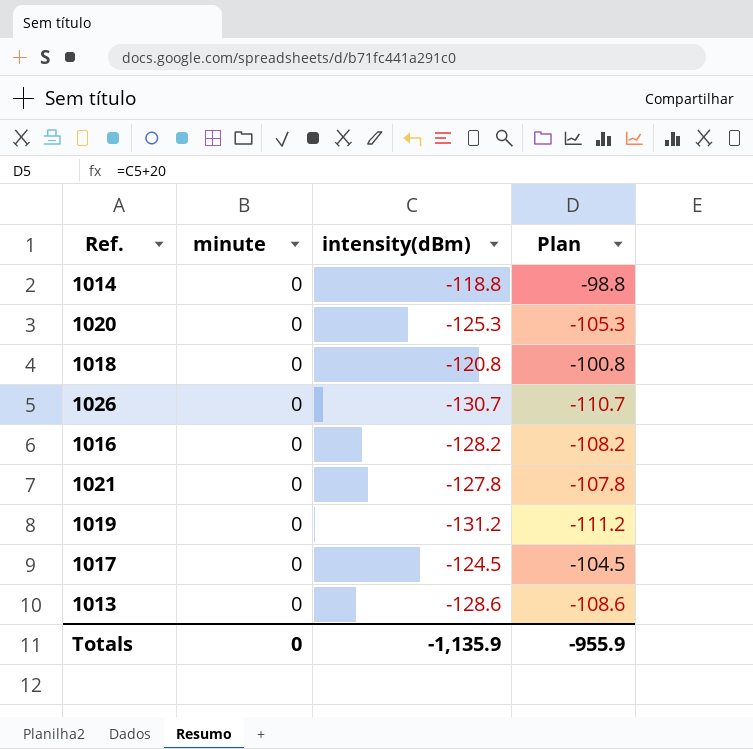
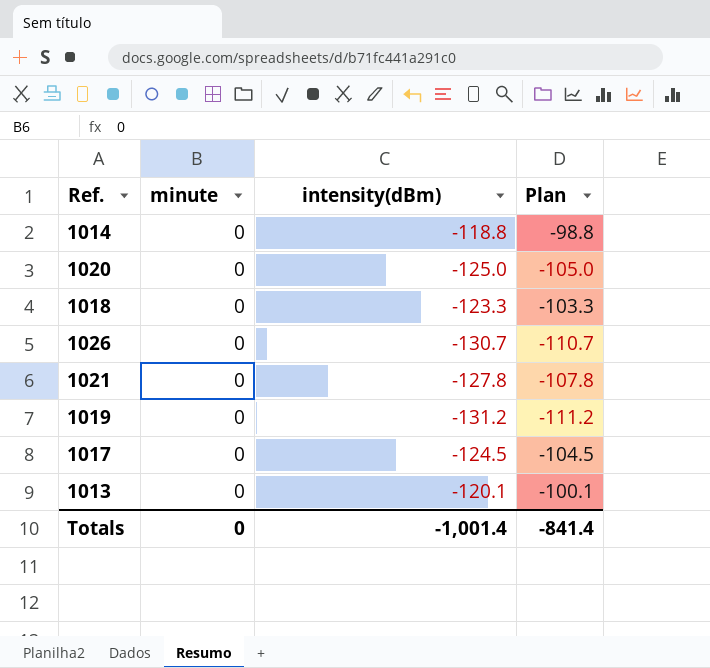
row 1016: 0 | -128.2 | -108.2 -> none
1020 | intensity(dBm): -125.3 -> -125.0
1020 | Plan: -105.3 -> -105.0
1018 | intensity(dBm): -120.8 -> -123.3
1018 | Plan: -100.8 -> -103.3
1013 | intensity(dBm): -128.6 -> -120.1
1013 | Plan: -108.6 -> -100.1
Totals | intensity(dBm): -1,135.9 -> -1,001.4
Totals | Plan: -955.9 -> -841.4

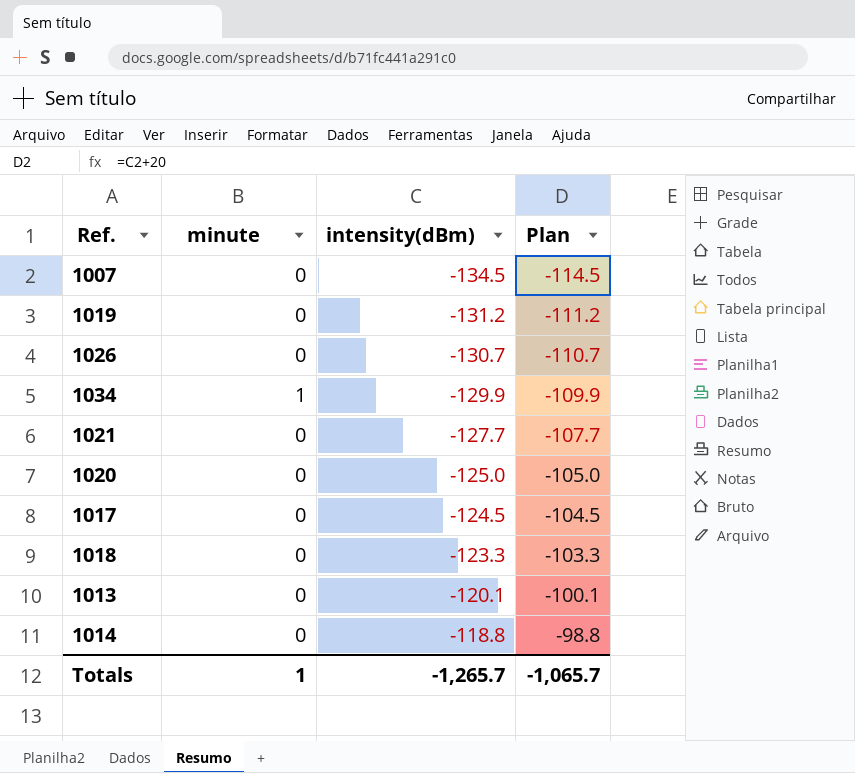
row order: none -> intensity(dBm) ascending
row 1007: none -> 0 | -134.5 | -114.5
row 1034: none -> 1 | -129.9 | -109.9
1021 | intensity(dBm): -127.8 -> -127.7
1021 | Plan: -107.8 -> -107.7
Totals | minute: 0 -> 1
Totals | intensity(dBm): -1,001.4 -> -1,265.7
Totals | Plan: -841.4 -> -1,065.7

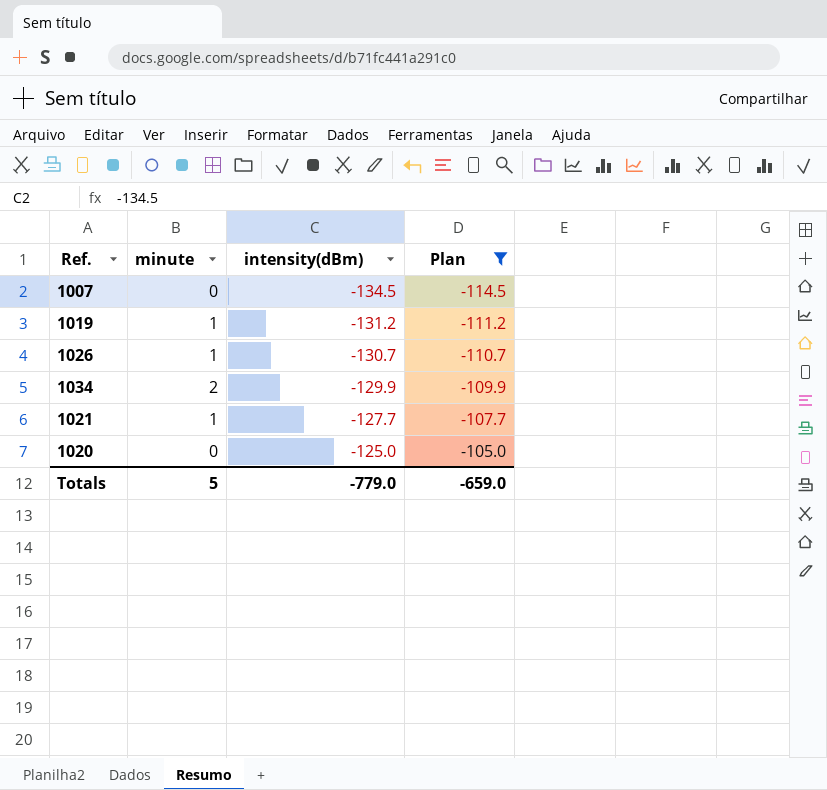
filter: none -> Plan <= -105.0
1019 | minute: 0 -> 1
1026 | minute: 0 -> 1
1034 | minute: 1 -> 2
1021 | minute: 0 -> 1
Totals | minute: 1 -> 5
Totals | intensity(dBm): -1,265.7 -> -779.0
Totals | Plan: -1,065.7 -> -659.0

